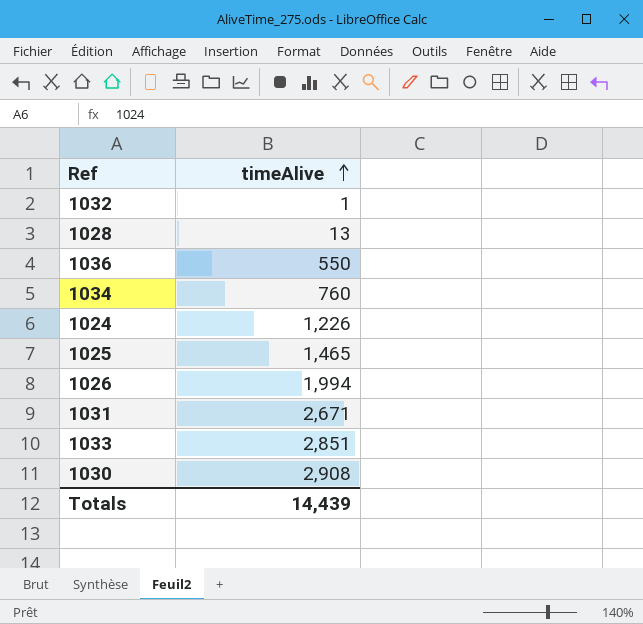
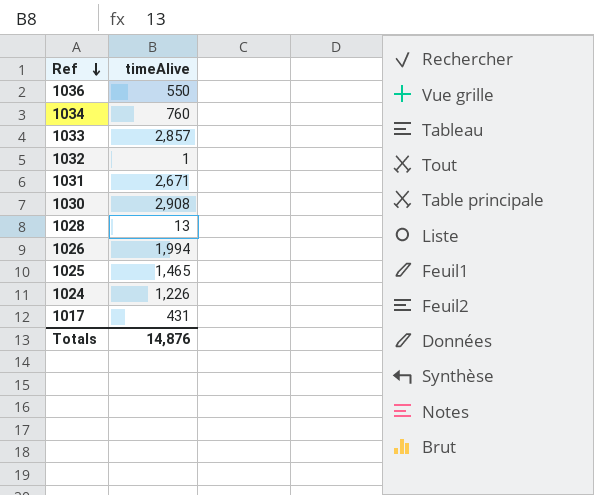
row order: timeAlive ascending -> Ref descending
1033 | timeAlive: 2,851 -> 2,857
row 1017: none -> 431
Totals | timeAlive: 14,439 -> 14,876

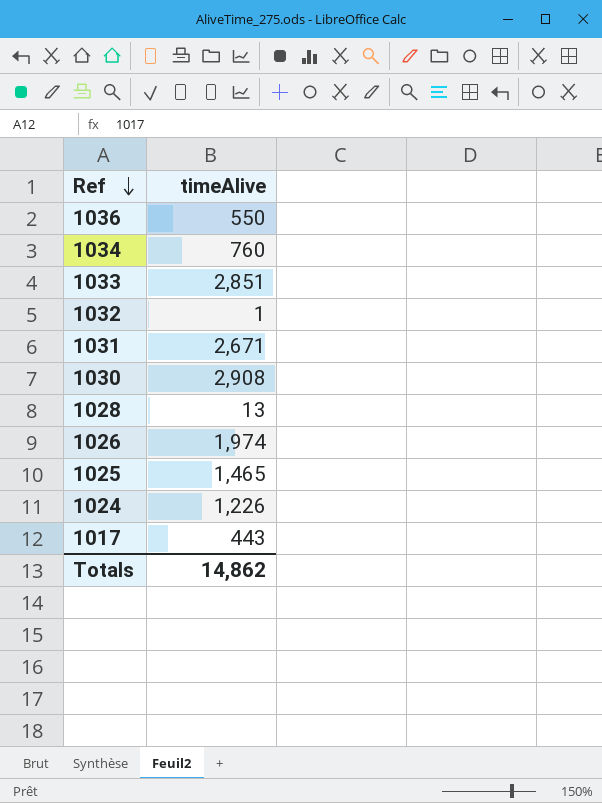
1033 | timeAlive: 2,857 -> 2,851
1026 | timeAlive: 1,994 -> 1,974
1017 | timeAlive: 431 -> 443
Totals | timeAlive: 14,876 -> 14,862

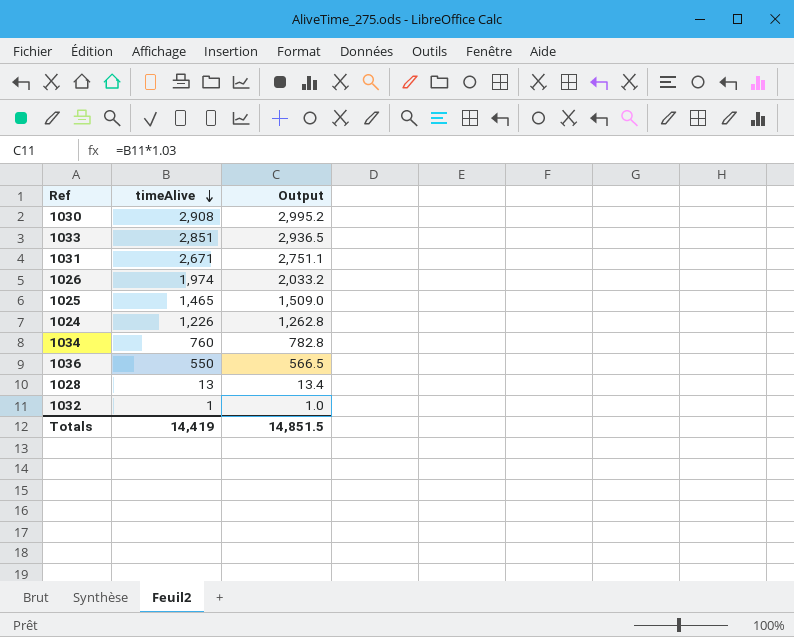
row order: Ref descending -> timeAlive descending
column Output | formula: none -> [timeAlive] * 1.03
row 1017: 443 -> none
Totals | timeAlive: 14,862 -> 14,419

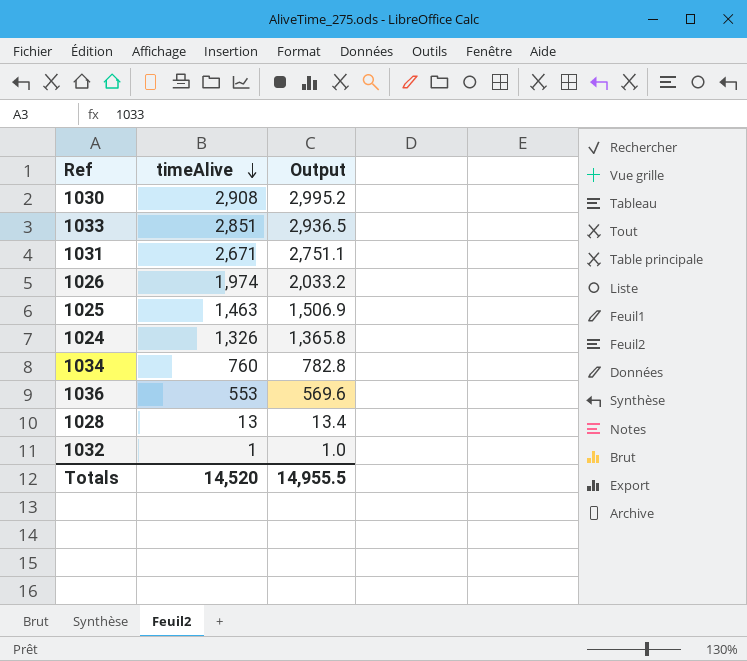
1025 | timeAlive: 1,465 -> 1,463
1025 | Output: 1,509.0 -> 1,506.9
1024 | timeAlive: 1,226 -> 1,326
1024 | Output: 1,262.8 -> 1,365.8
1036 | timeAlive: 550 -> 553
1036 | Output: 566.5 -> 569.6
Totals | timeAlive: 14,419 -> 14,520
Totals | Output: 14,851.5 -> 14,955.5

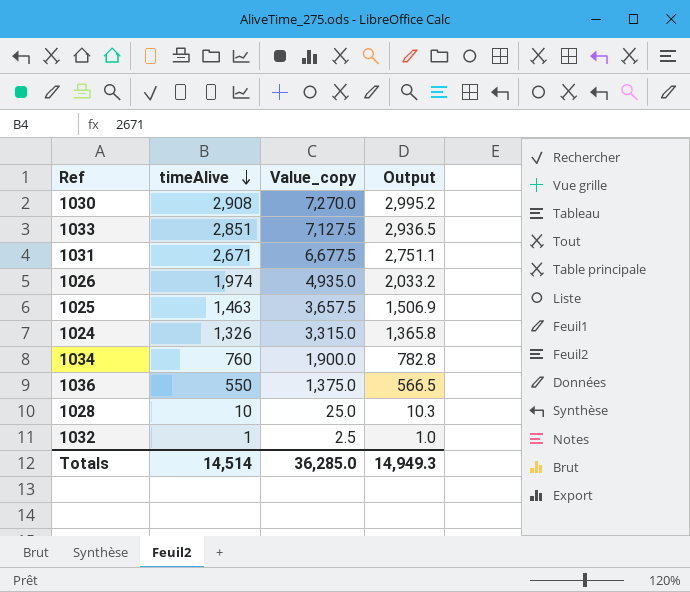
column Value_copy | formula: none -> [timeAlive] * 2.5
1036 | timeAlive: 553 -> 550
1036 | Output: 569.6 -> 566.5
1028 | timeAlive: 13 -> 10
1028 | Output: 13.4 -> 10.3
Totals | timeAlive: 14,520 -> 14,514
Totals | Output: 14,955.5 -> 14,949.3

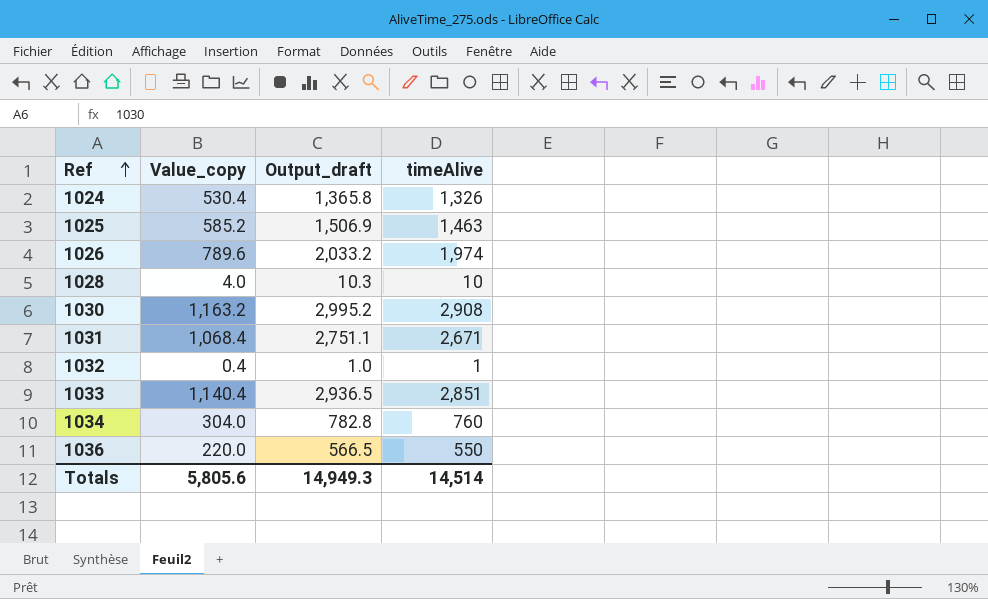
row order: timeAlive descending -> Ref ascending
column Value_copy | formula: [timeAlive] * 2.5 -> [timeAlive] * 0.4
column name: Output -> Output_draft
column timeAlive | position: 2 -> 4
Totals | Value_copy: 36,285.0 -> 5,805.6

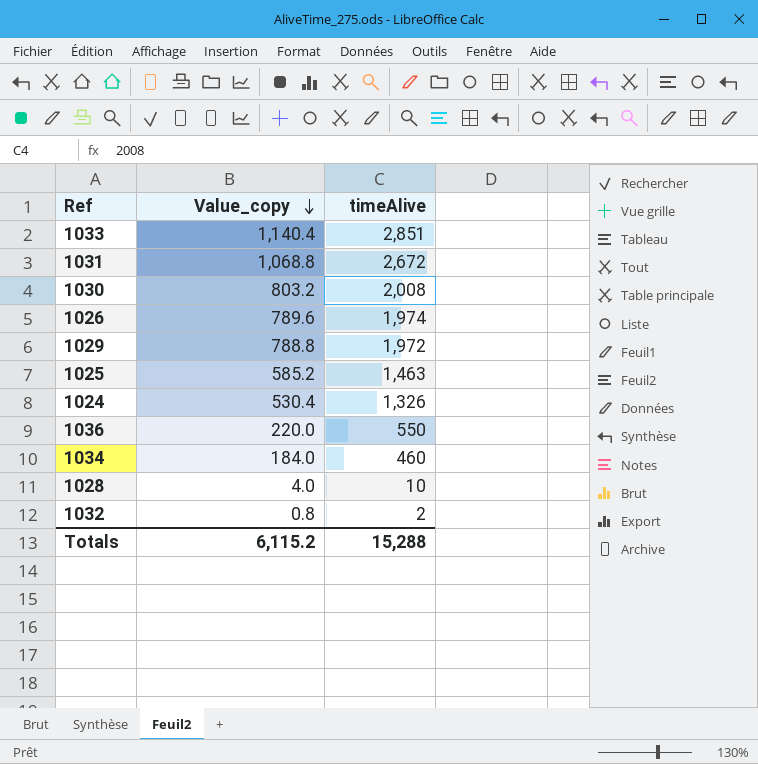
row order: Ref ascending -> Value_copy descending
column Output_draft | formula: [timeAlive] * 1.03 -> none
1031 | Value_copy: 1,068.4 -> 1,068.8
1031 | timeAlive: 2,671 -> 2,672
1030 | Value_copy: 1,163.2 -> 803.2
1030 | timeAlive: 2,908 -> 2,008
row 1029: none -> 788.8 | 1,972
1034 | Value_copy: 304.0 -> 184.0
1034 | timeAlive: 760 -> 460
1032 | Value_copy: 0.4 -> 0.8
1032 | timeAlive: 1 -> 2
Totals | Value_copy: 5,805.6 -> 6,115.2
Totals | timeAlive: 14,514 -> 15,288

